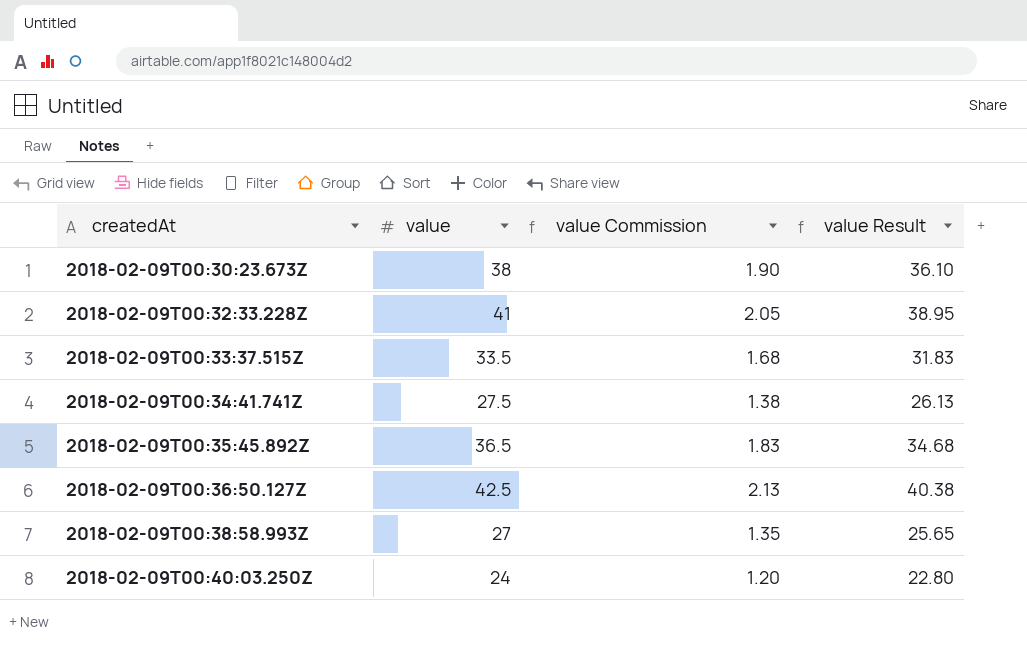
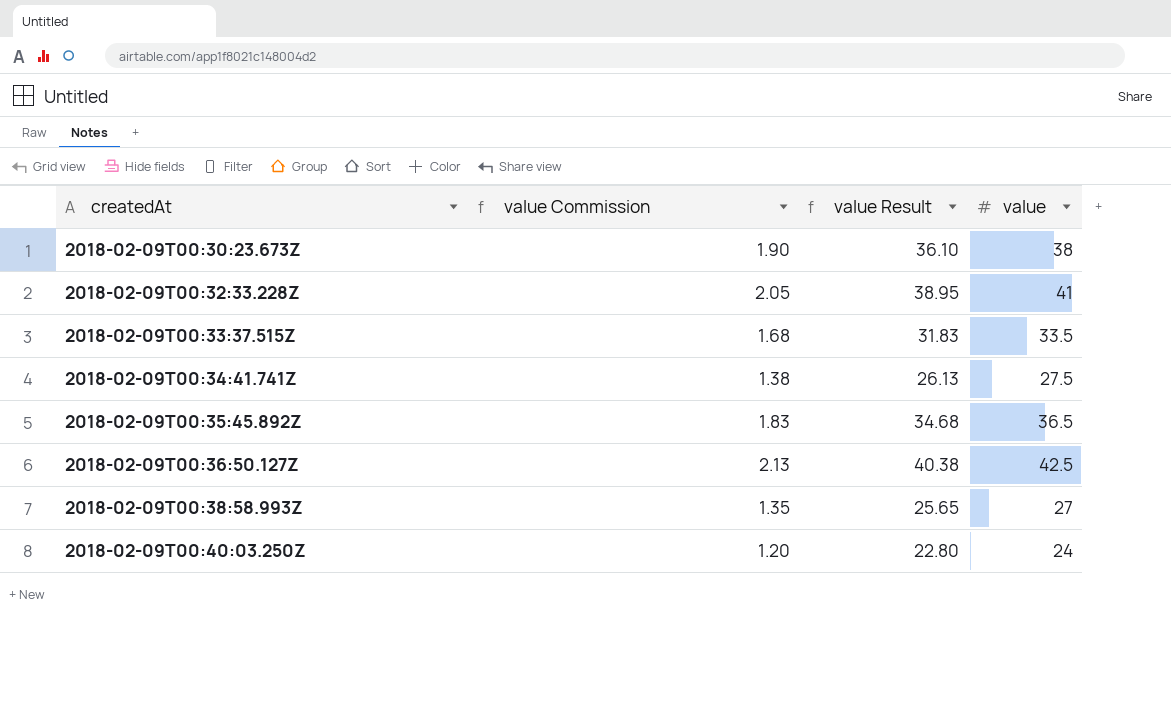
column value | position: 2 -> 4

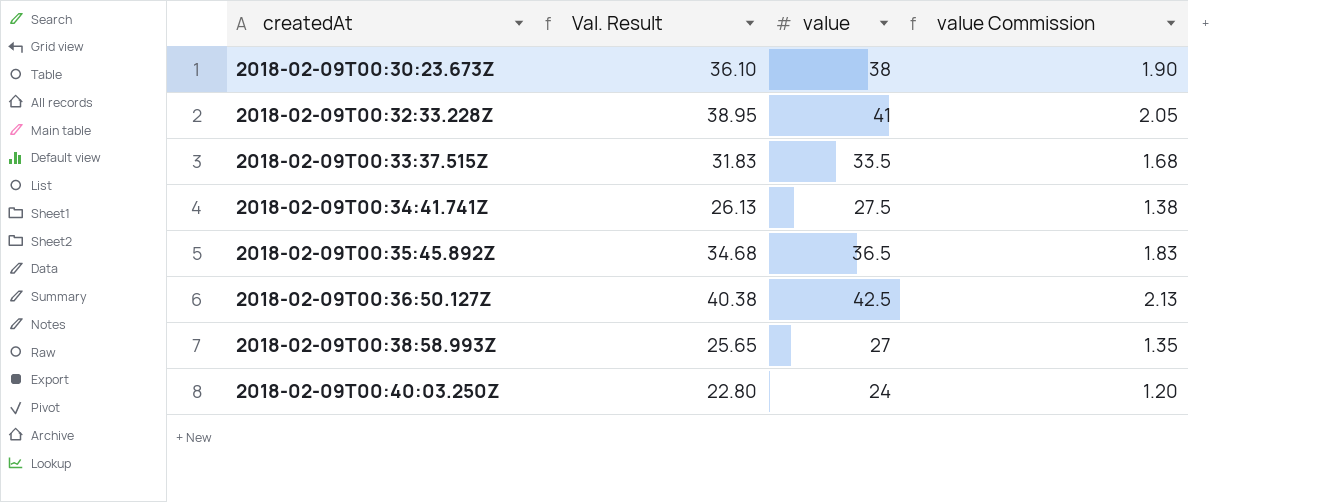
column name: value Result -> Val. Result
column value Commission | position: 2 -> 4

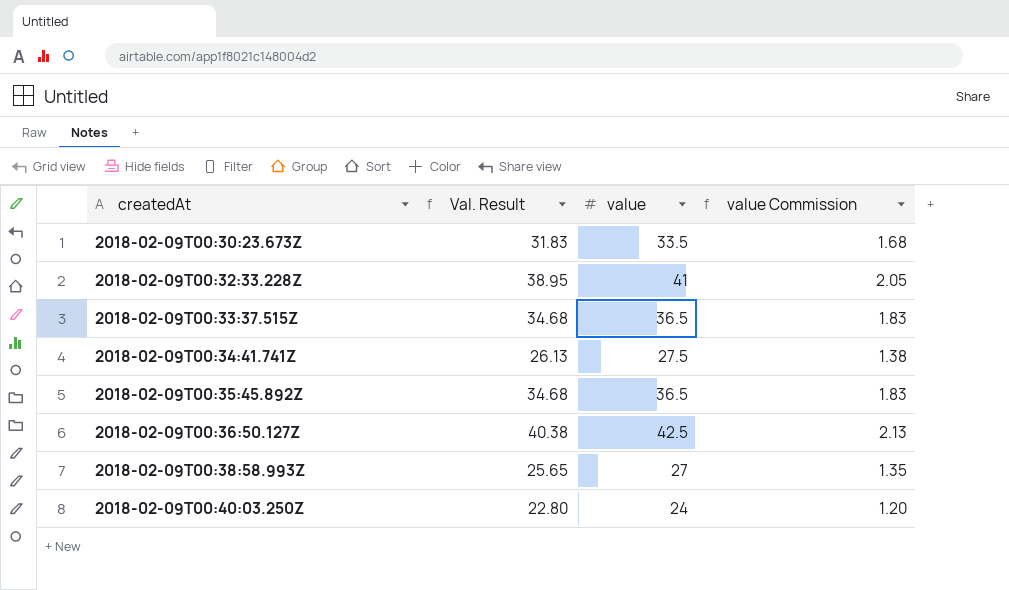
2018-02-09T00:30:23.673Z | Val. Result: 36.10 -> 31.83
2018-02-09T00:30:23.673Z | value: 38 -> 33.5
2018-02-09T00:30:23.673Z | value Commission: 1.90 -> 1.68
2018-02-09T00:33:37.515Z | Val. Result: 31.83 -> 34.68
2018-02-09T00:33:37.515Z | value: 33.5 -> 36.5
2018-02-09T00:33:37.515Z | value Commission: 1.68 -> 1.83

